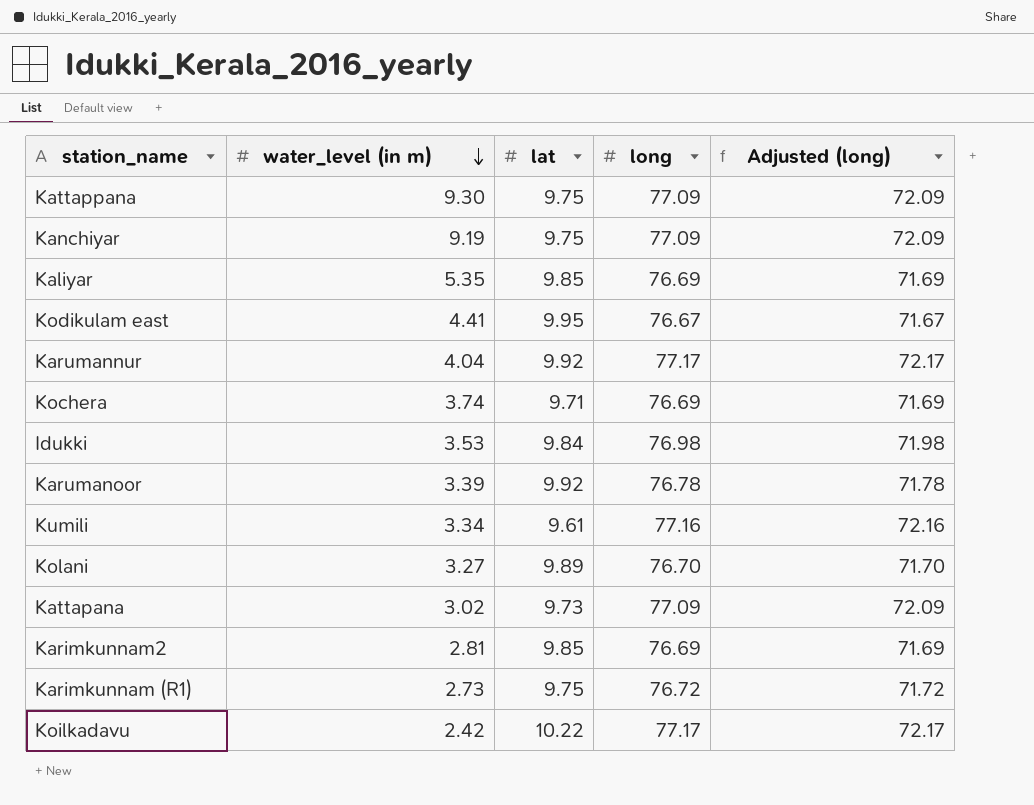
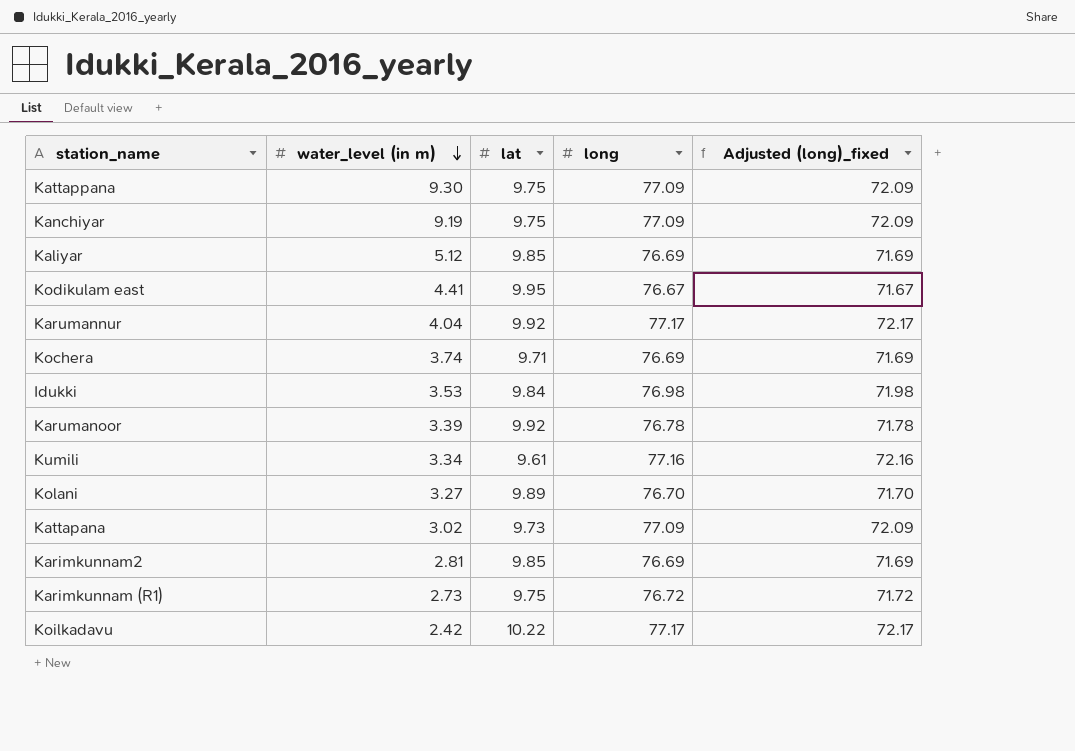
column name: Adjusted (long) -> Adjusted (long)_fixed
Kaliyar | water_level (in m): 5.35 -> 5.12

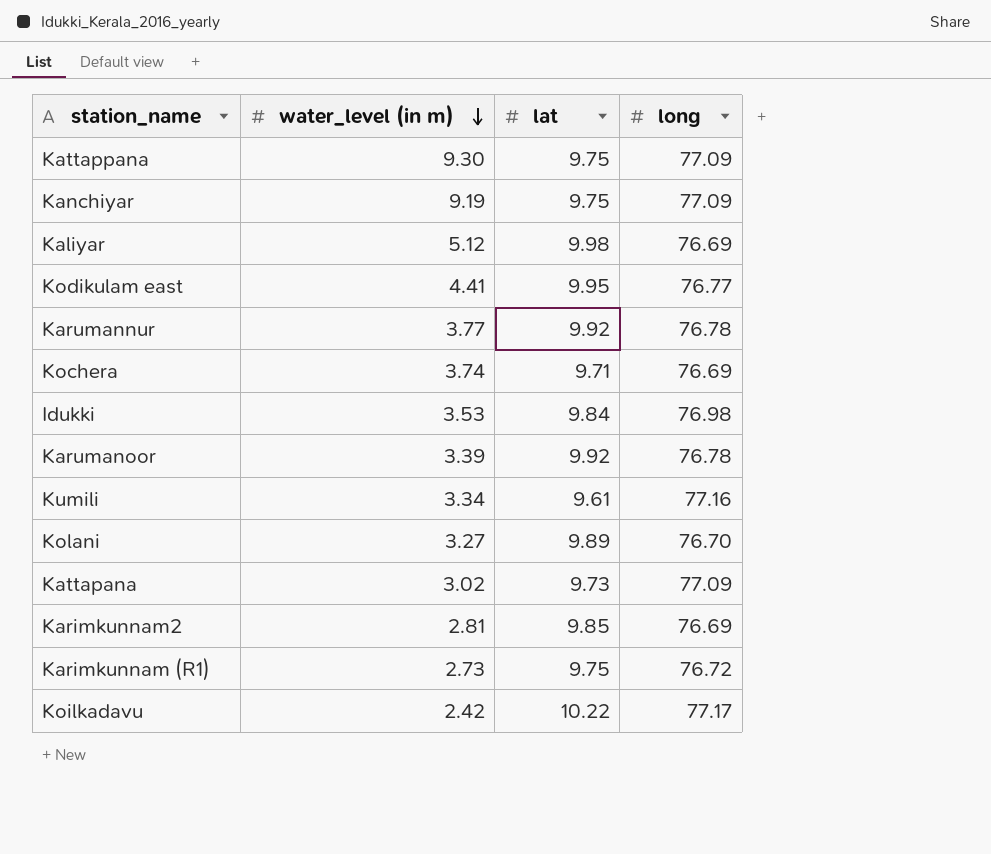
column Adjusted (long)_fixed | formula: [long] - 5 -> none
Kaliyar | lat: 9.85 -> 9.98
Kodikulam east | long: 76.67 -> 76.77
Karumannur | water_level (in m): 4.04 -> 3.77
Karumannur | long: 77.17 -> 76.78

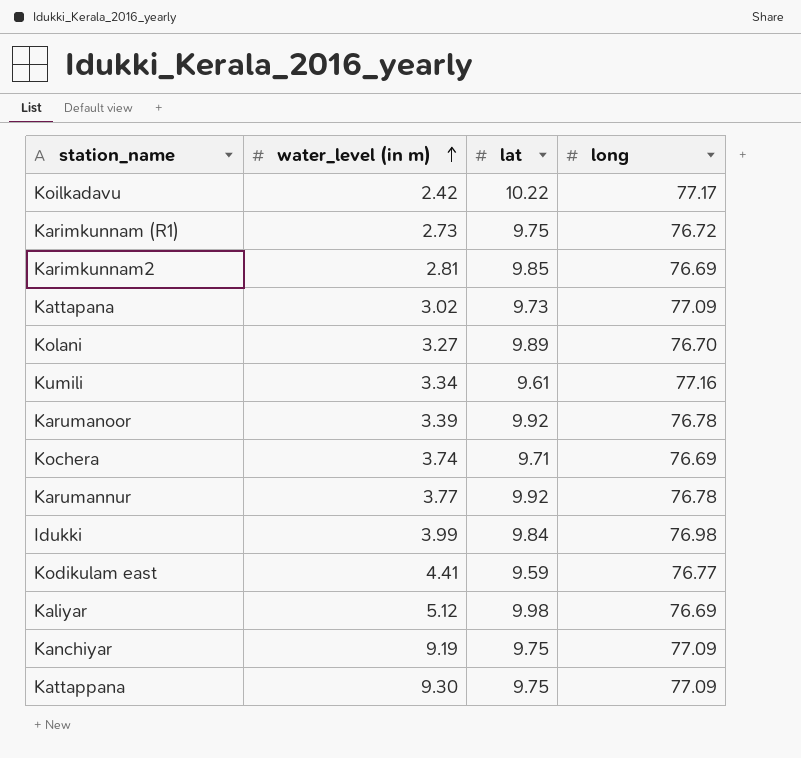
row order: water_level (in m) descending -> water_level (in m) ascending
Idukki | water_level (in m): 3.53 -> 3.99
Kodikulam east | lat: 9.95 -> 9.59

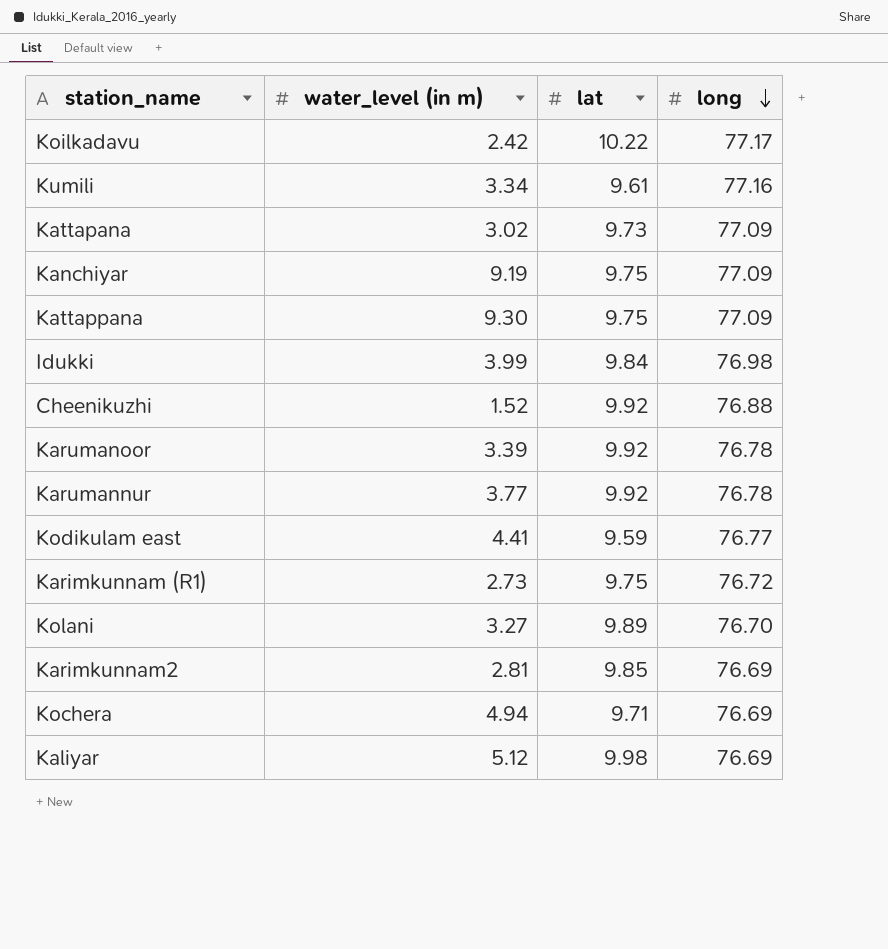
row order: water_level (in m) ascending -> long descending
row Cheenikuzhi: none -> 1.52 | 9.92 | 76.88
Kochera | water_level (in m): 3.74 -> 4.94

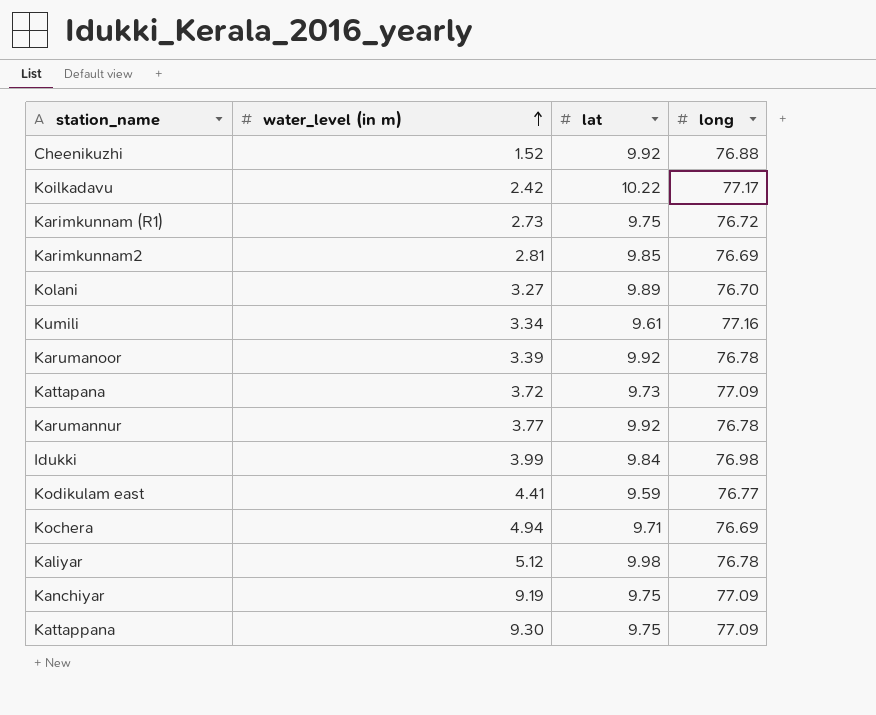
row order: long descending -> water_level (in m) ascending
Kattapana | water_level (in m): 3.02 -> 3.72
Kaliyar | long: 76.69 -> 76.78

